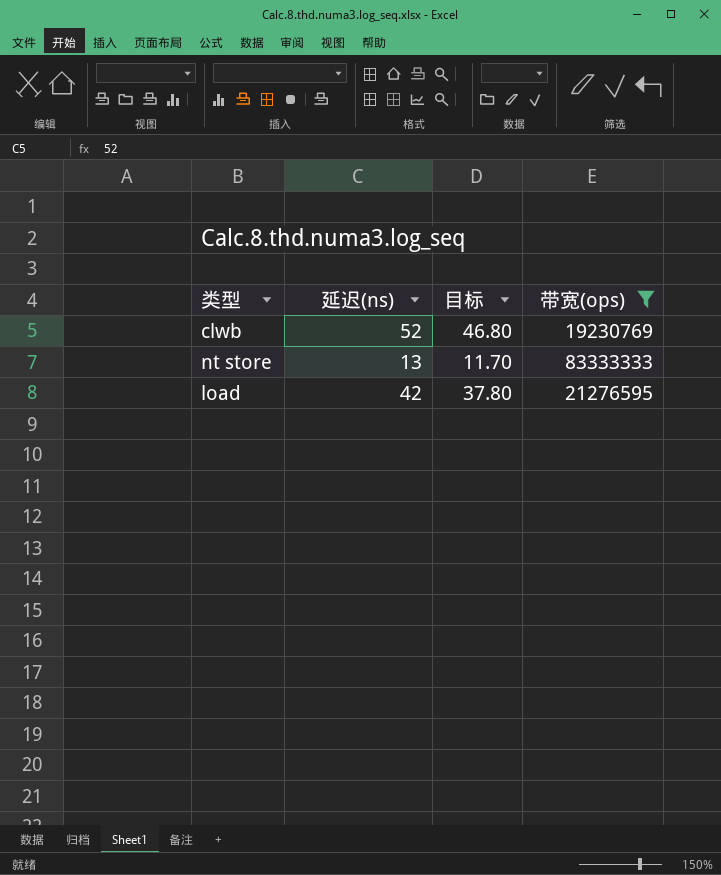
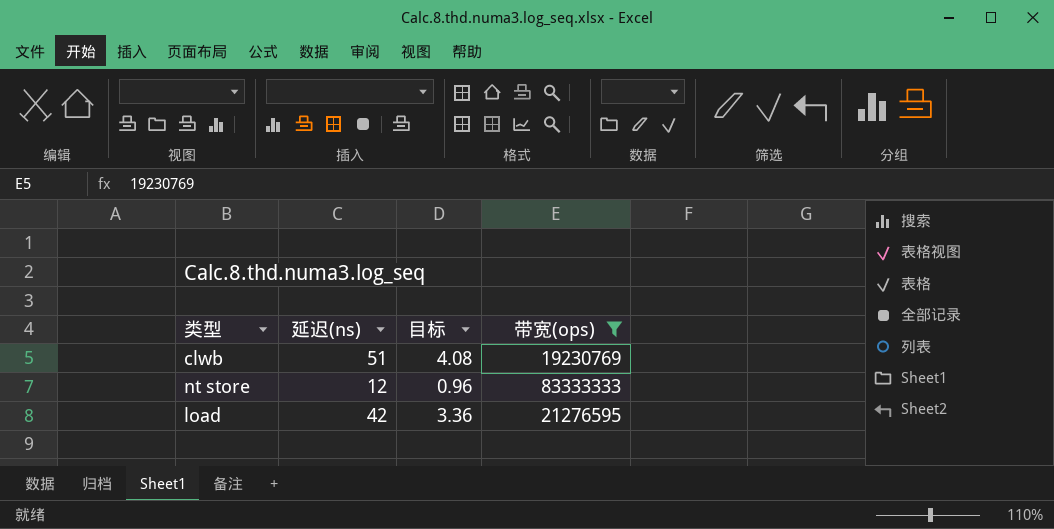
column 目标 | formula: [延迟(ns)] * 0.9 -> [延迟(ns)] * 0.08
clwb | 延迟(ns): 52 -> 51
nt store | 延迟(ns): 13 -> 12

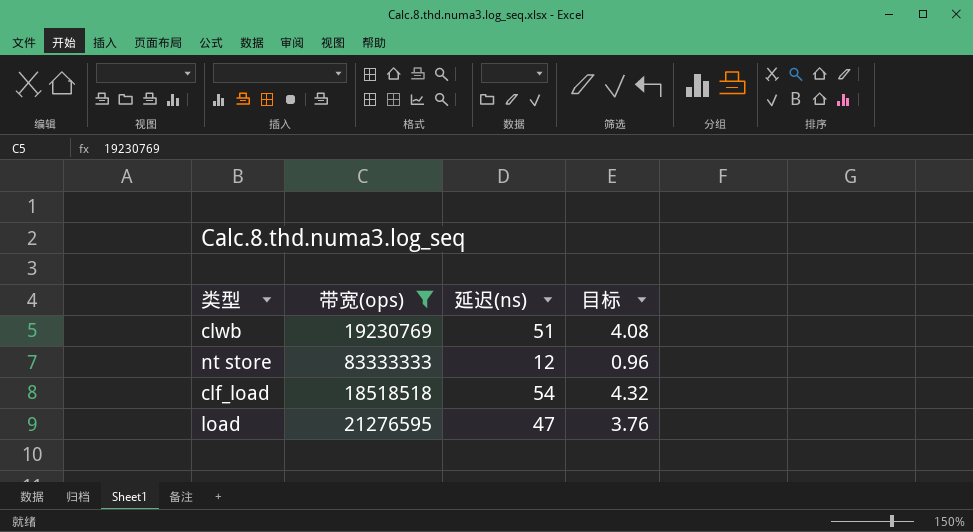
column 带宽(ops) | position: 4 -> 2
row clf_load: none -> 18518518 | 54 | 4.32
load | 延迟(ns): 42 -> 47
load | 目标: 3.36 -> 3.76

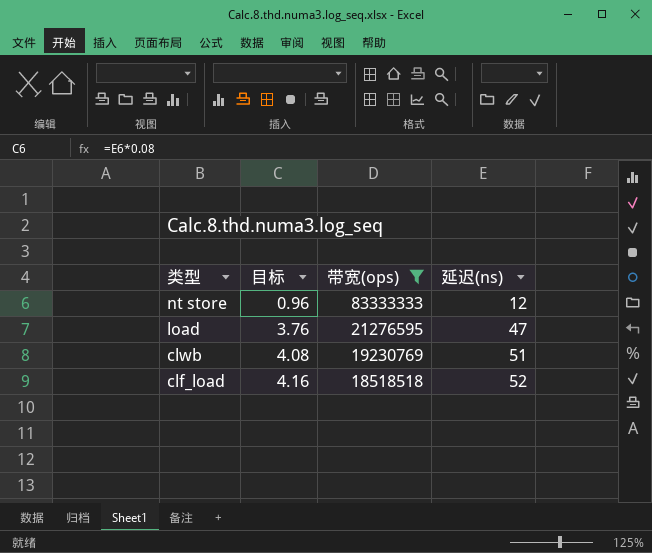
row order: none -> 类型 descending
column 目标 | position: 4 -> 2
clf_load | 目标: 4.32 -> 4.16
clf_load | 延迟(ns): 54 -> 52

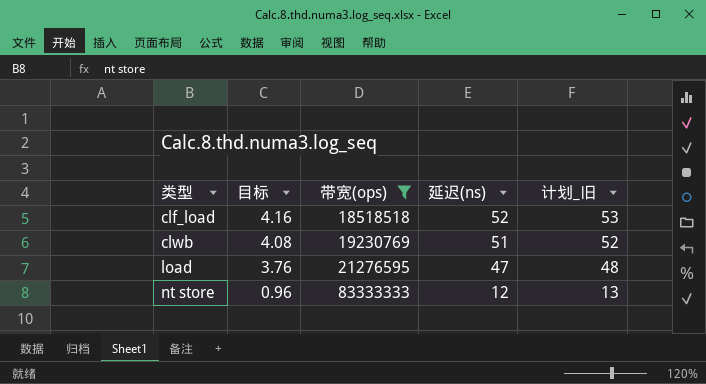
row order: 类型 descending -> 类型 ascending
column 计划_旧 | formula: none -> [延迟(ns)] + 1

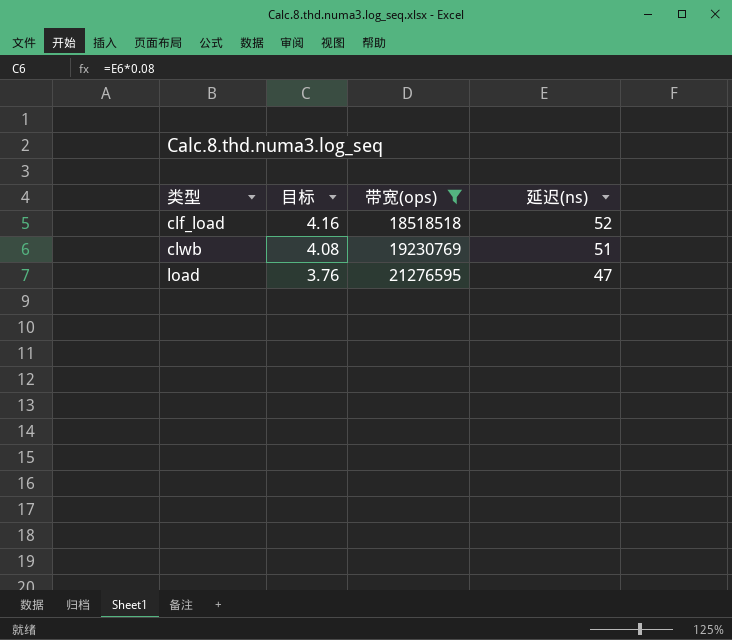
column 计划_旧 | formula: [延迟(ns)] + 1 -> none
row nt store: 0.96 | 83333333 | 12 | 13 -> none

